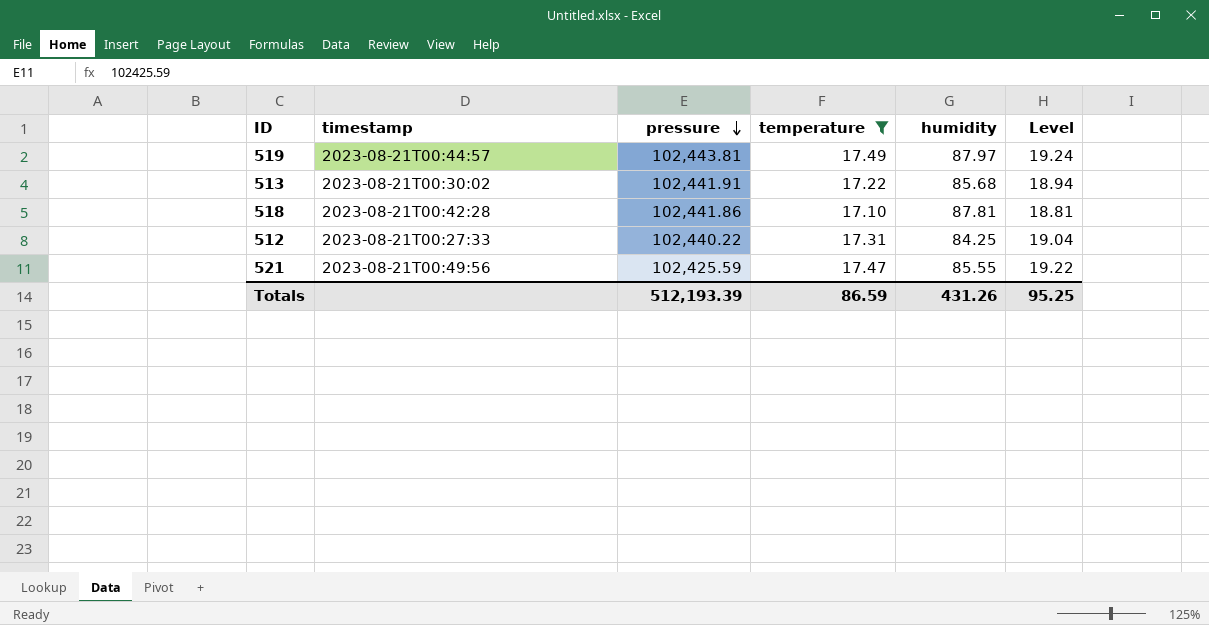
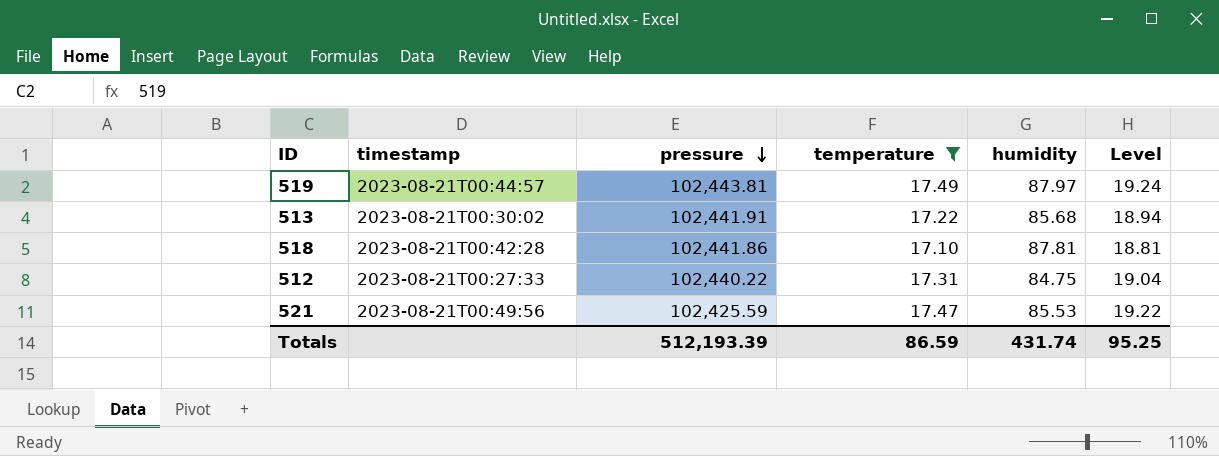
512 | humidity: 84.25 -> 84.75
521 | humidity: 85.55 -> 85.53
Totals | humidity: 431.26 -> 431.74

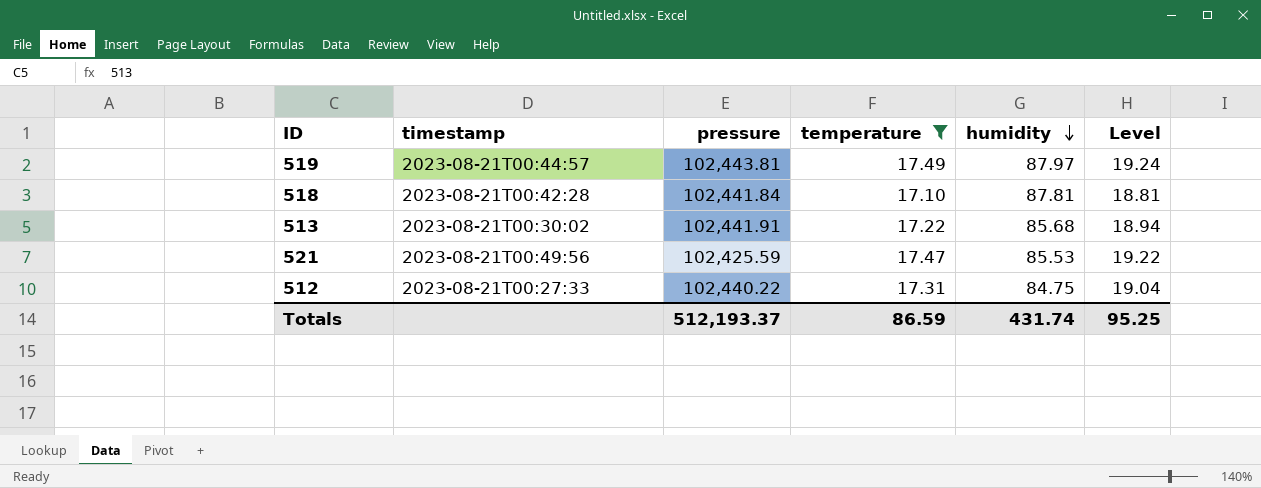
row order: pressure descending -> humidity descending
518 | pressure: 102,441.86 -> 102,441.84
Totals | pressure: 512,193.39 -> 512,193.37

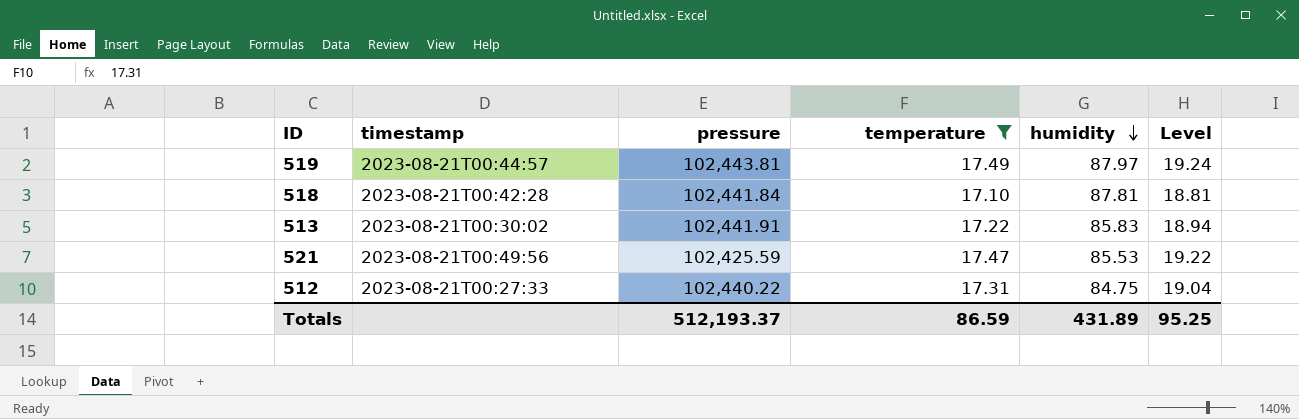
513 | humidity: 85.68 -> 85.83
Totals | humidity: 431.74 -> 431.89

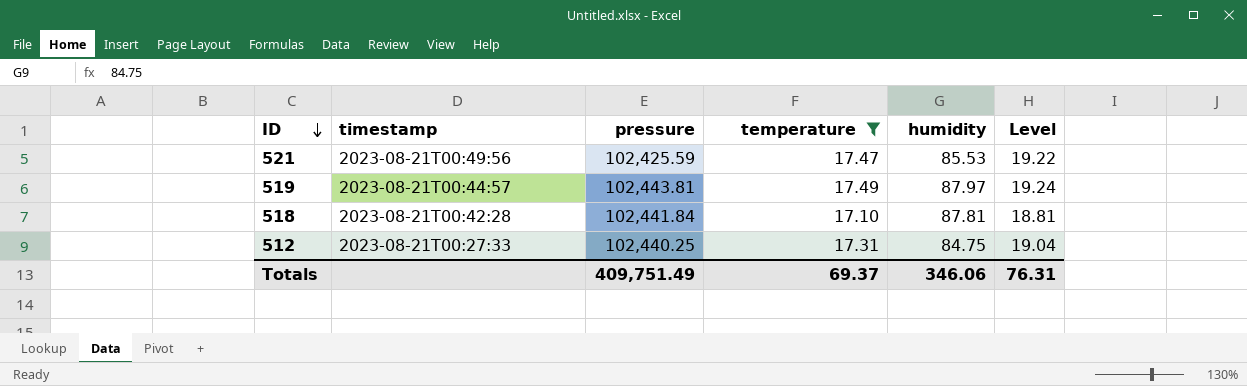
row order: humidity descending -> ID descending
row 513: 2023-08-21T00:30:02 | 102,441.91 | 17.22 | 85.83 | 18.94 -> none
512 | pressure: 102,440.22 -> 102,440.25
Totals | pressure: 512,193.37 -> 409,751.49
Totals | temperature: 86.59 -> 69.37
Totals | humidity: 431.89 -> 346.06
Totals | Level: 95.25 -> 76.31

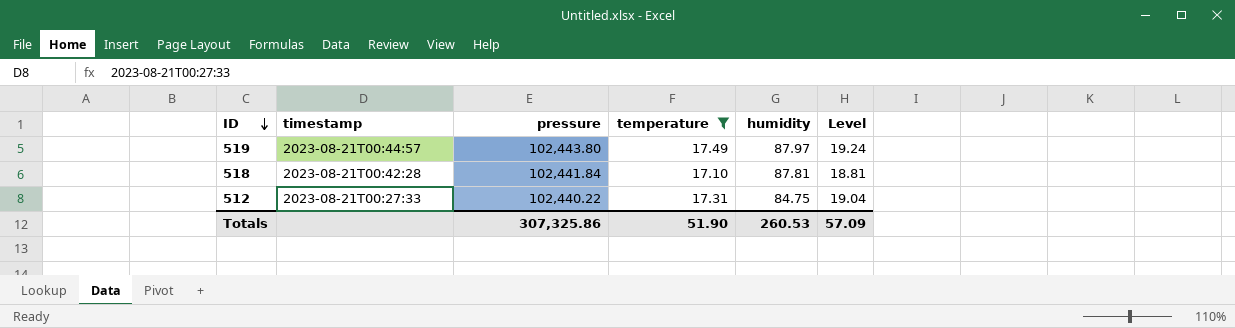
row 521: 2023-08-21T00:49:56 | 102,425.59 | 17.47 | 85.53 | 19.22 -> none
519 | pressure: 102,443.81 -> 102,443.80
512 | pressure: 102,440.25 -> 102,440.22
Totals | pressure: 409,751.49 -> 307,325.86
Totals | temperature: 69.37 -> 51.90
Totals | humidity: 346.06 -> 260.53
Totals | Level: 76.31 -> 57.09

